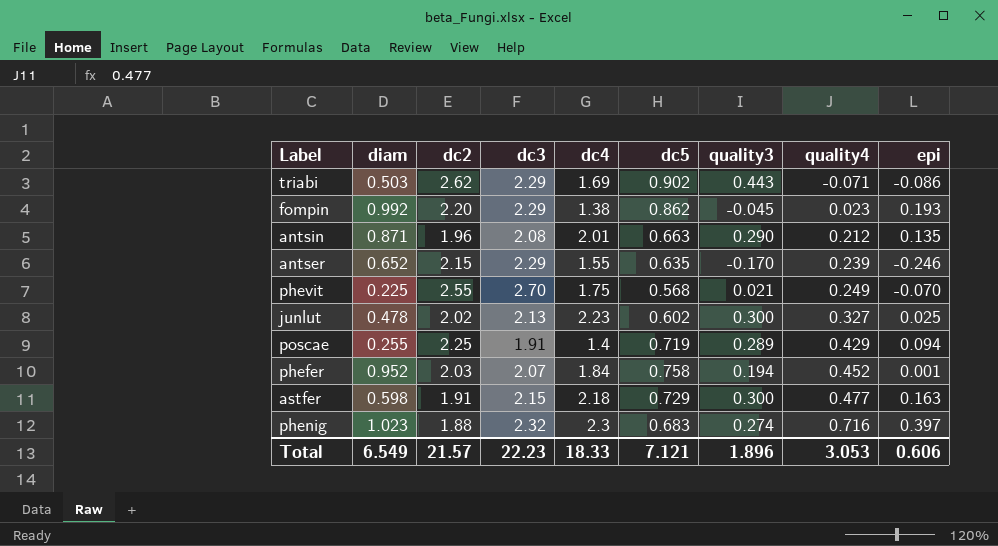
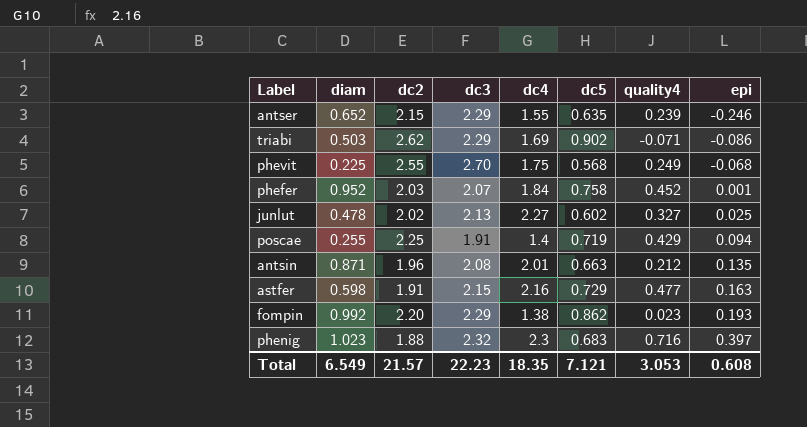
row order: quality4 ascending -> epi ascending
column quality3 | position: 7 -> none
phevit | epi: -0.070 -> -0.068
junlut | dc4: 2.23 -> 2.27
astfer | dc4: 2.18 -> 2.16
Total | dc4: 18.33 -> 18.35
Total | epi: 0.606 -> 0.608

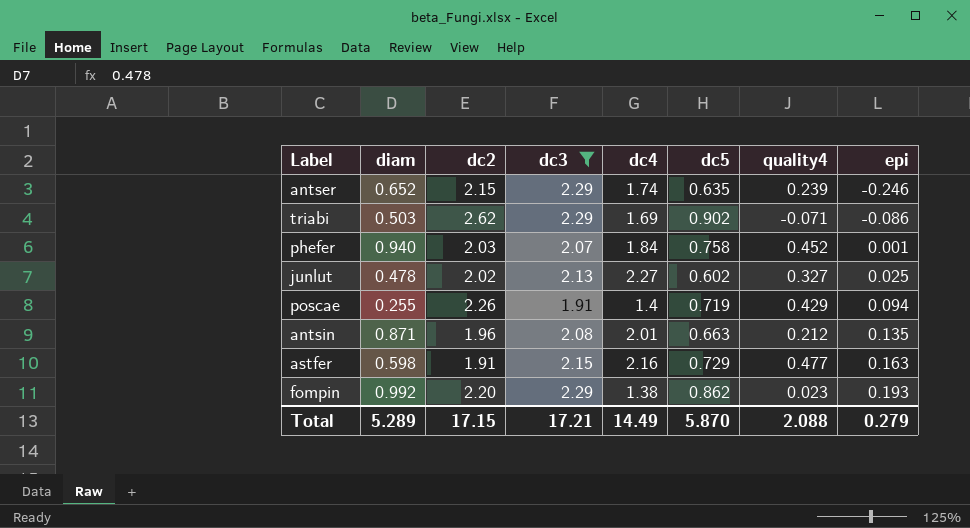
filter: none -> dc3 <= 2.29
antser | dc4: 1.55 -> 1.74
phefer | diam: 0.952 -> 0.940
poscae | dc2: 2.25 -> 2.26
Total | diam: 6.549 -> 5.289
Total | dc2: 21.57 -> 17.15
Total | dc3: 22.23 -> 17.21
Total | dc4: 18.35 -> 14.49
Total | dc5: 7.121 -> 5.870
Total | quality4: 3.053 -> 2.088
Total | epi: 0.608 -> 0.279

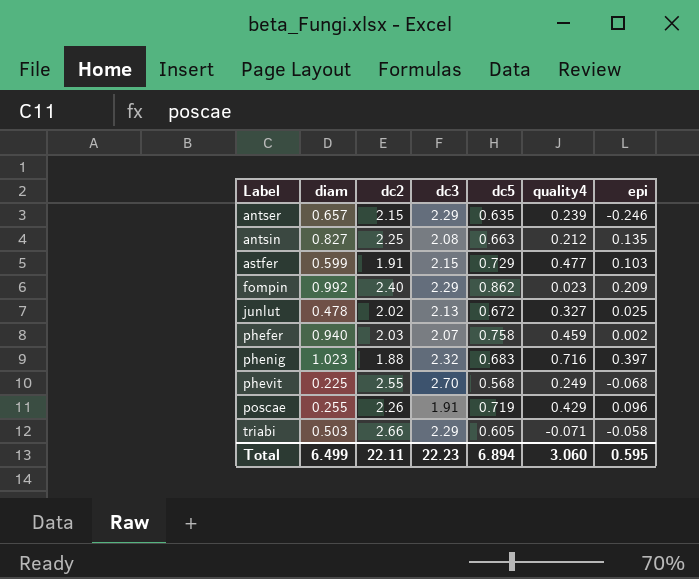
filter: dc3 <= 2.29 -> none
row order: epi ascending -> Label ascending
column dc4 | position: 5 -> none
antser | diam: 0.652 -> 0.657
antsin | diam: 0.871 -> 0.827
antsin | dc2: 1.96 -> 2.25
astfer | diam: 0.598 -> 0.599
astfer | epi: 0.163 -> 0.103
fompin | dc2: 2.20 -> 2.40
fompin | epi: 0.193 -> 0.209
junlut | dc5: 0.602 -> 0.672
phefer | quality4: 0.452 -> 0.459
phefer | epi: 0.001 -> 0.002
poscae | epi: 0.094 -> 0.096
triabi | dc2: 2.62 -> 2.66
triabi | dc5: 0.902 -> 0.605
triabi | epi: -0.086 -> -0.058
Total | diam: 5.289 -> 6.499
Total | dc2: 17.15 -> 22.11
Total | dc3: 17.21 -> 22.23
Total | dc5: 5.870 -> 6.894
Total | quality4: 2.088 -> 3.060
Total | epi: 0.279 -> 0.595

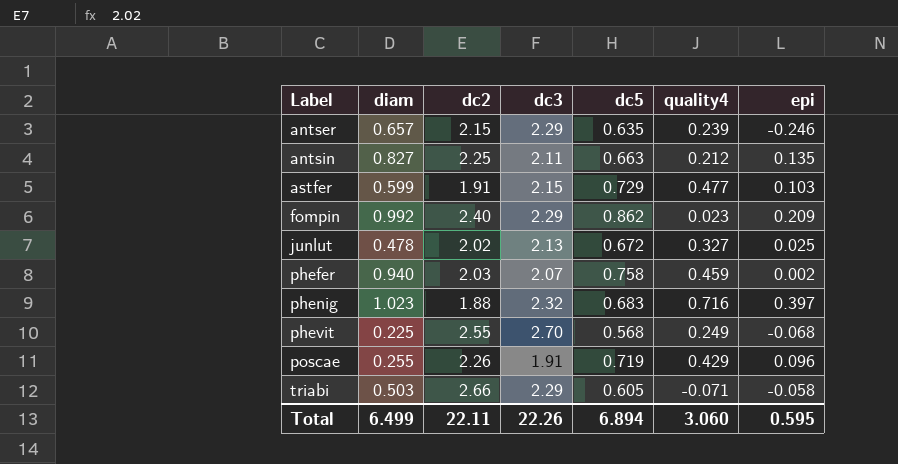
antsin | dc3: 2.08 -> 2.11
Total | dc3: 22.23 -> 22.26

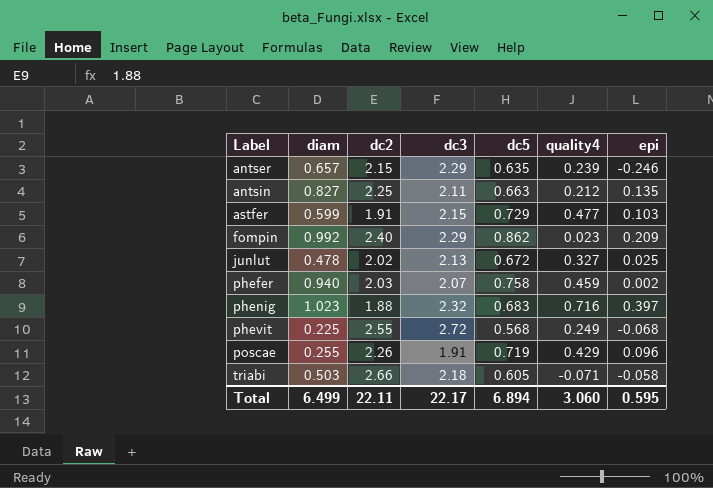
phevit | dc3: 2.70 -> 2.72
triabi | dc3: 2.29 -> 2.18
Total | dc3: 22.26 -> 22.17

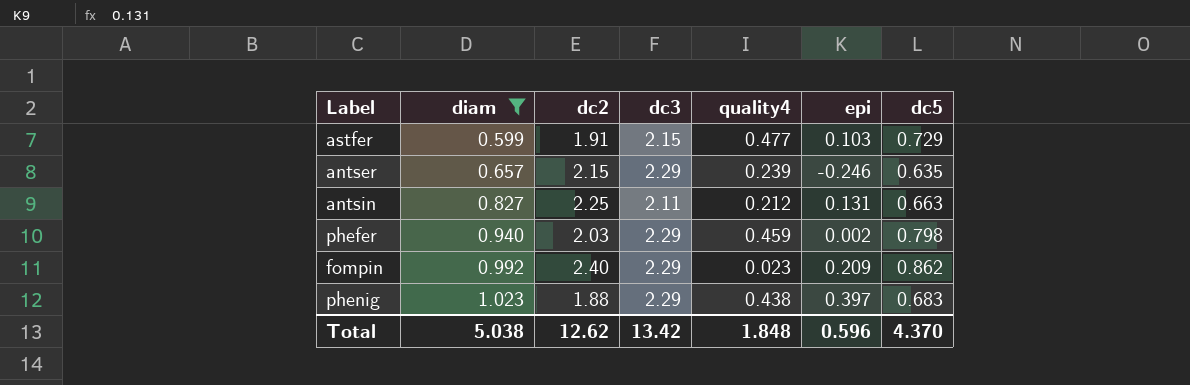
filter: none -> diam >= 0.599
row order: Label ascending -> diam ascending
column dc5 | position: 5 -> 7
antsin | epi: 0.135 -> 0.131
phefer | dc3: 2.07 -> 2.29
phefer | dc5: 0.758 -> 0.798
phenig | dc3: 2.32 -> 2.29
phenig | quality4: 0.716 -> 0.438
Total | diam: 6.499 -> 5.038
Total | dc2: 22.11 -> 12.62
Total | dc3: 22.17 -> 13.42
Total | quality4: 3.060 -> 1.848
Total | epi: 0.595 -> 0.596
Total | dc5: 6.894 -> 4.370

